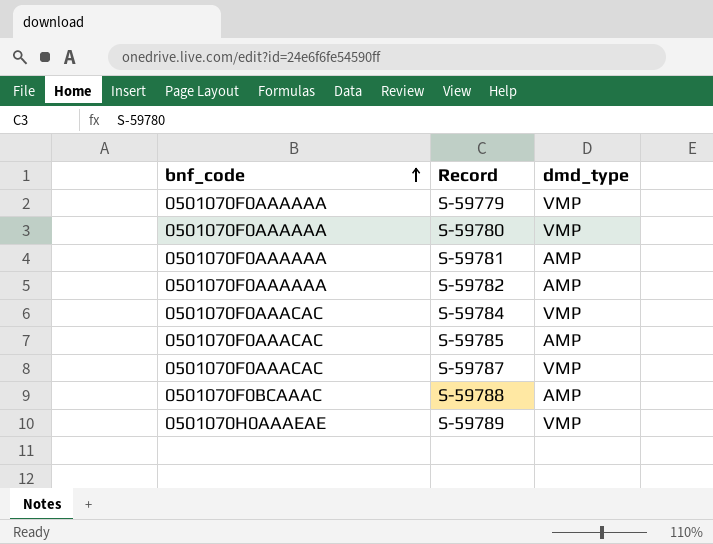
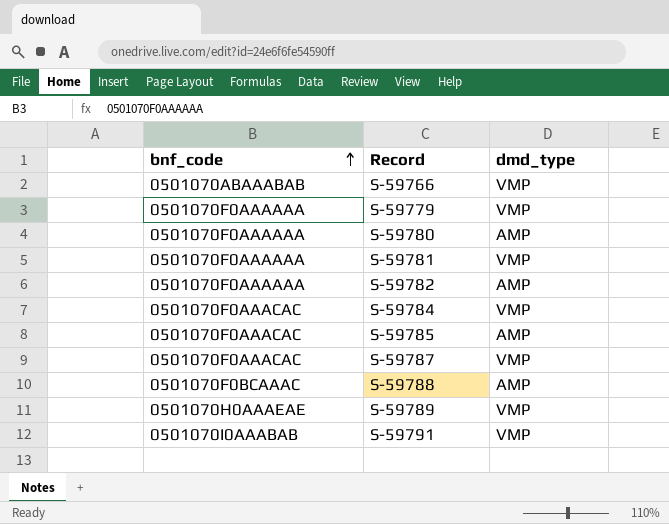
row S-59766: none -> 0501070ABAAABAB | VMP
S-59780 | dmd_type: VMP -> AMP
S-59781 | dmd_type: AMP -> VMP
row S-59791: none -> 0501070I0AAABAB | VMP

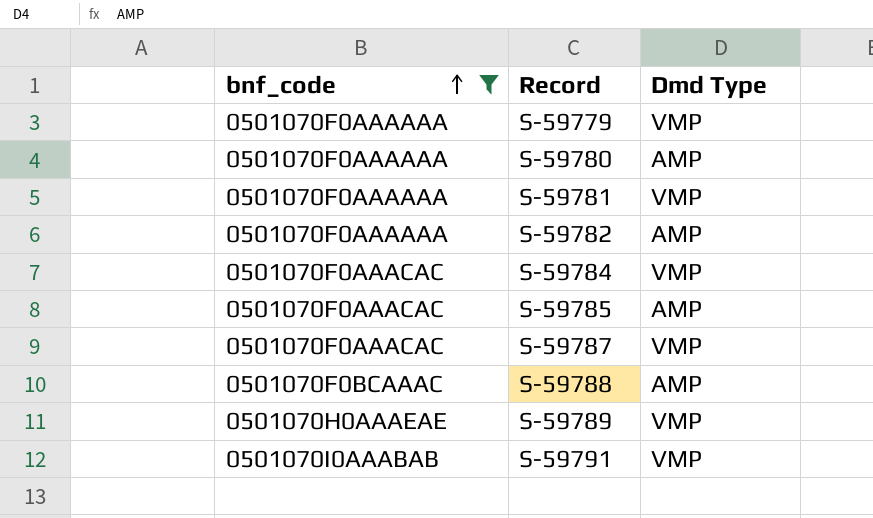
filter: none -> bnf_code != 0501070ABAAABAB
column name: dmd_type -> Dmd Type

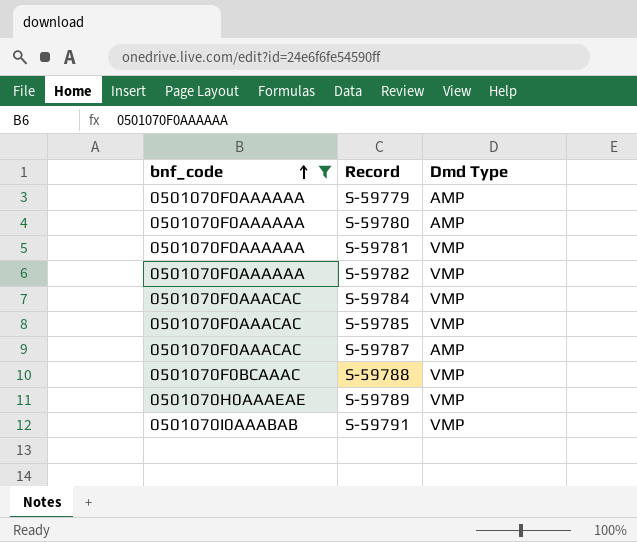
S-59779 | Dmd Type: VMP -> AMP
S-59782 | Dmd Type: AMP -> VMP
S-59785 | Dmd Type: AMP -> VMP
S-59787 | Dmd Type: VMP -> AMP
S-59788 | Dmd Type: AMP -> VMP

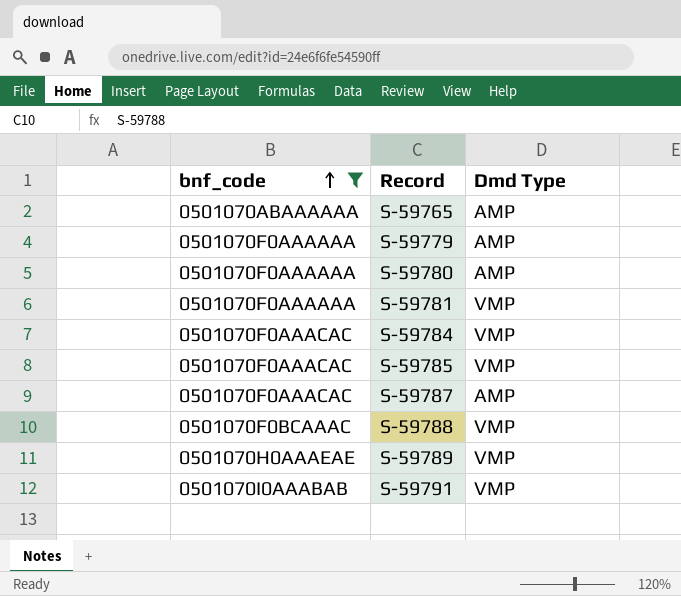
row S-59782: 0501070F0AAAAAA | VMP -> none
row S-59765: none -> 0501070ABAAAAAA | AMP

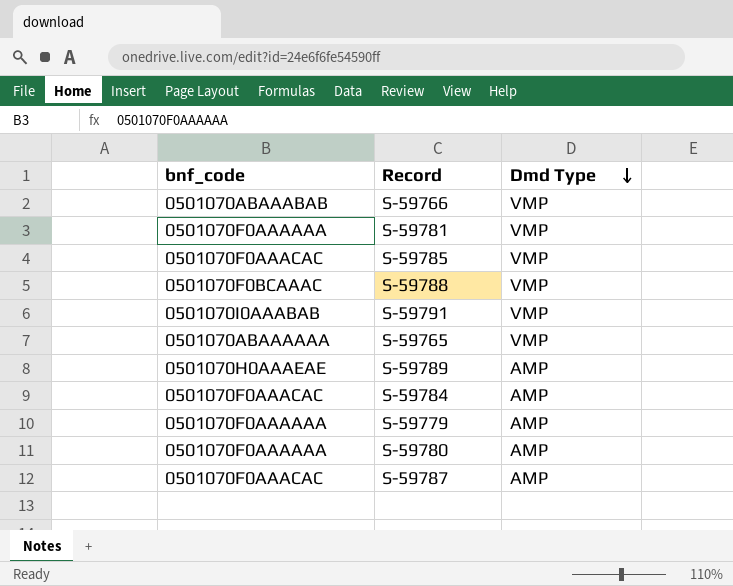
filter: bnf_code != 0501070ABAAABAB -> none
row order: bnf_code ascending -> Dmd Type descending
S-59765 | Dmd Type: AMP -> VMP
S-59789 | Dmd Type: VMP -> AMP
S-59784 | Dmd Type: VMP -> AMP

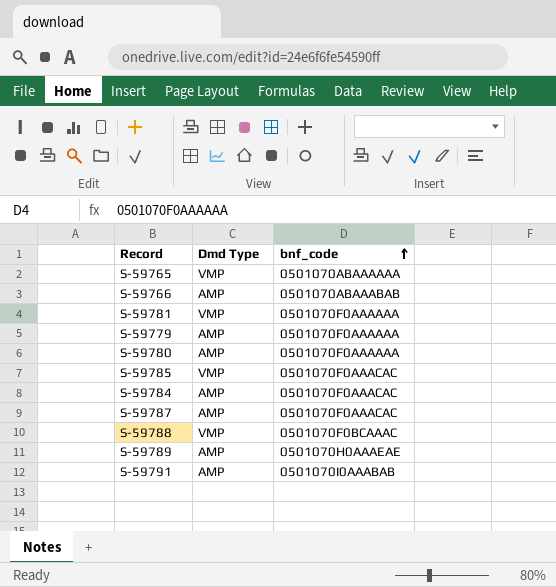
row order: Dmd Type descending -> bnf_code ascending
column bnf_code | position: 1 -> 3
S-59766 | Dmd Type: VMP -> AMP
S-59791 | Dmd Type: VMP -> AMP

